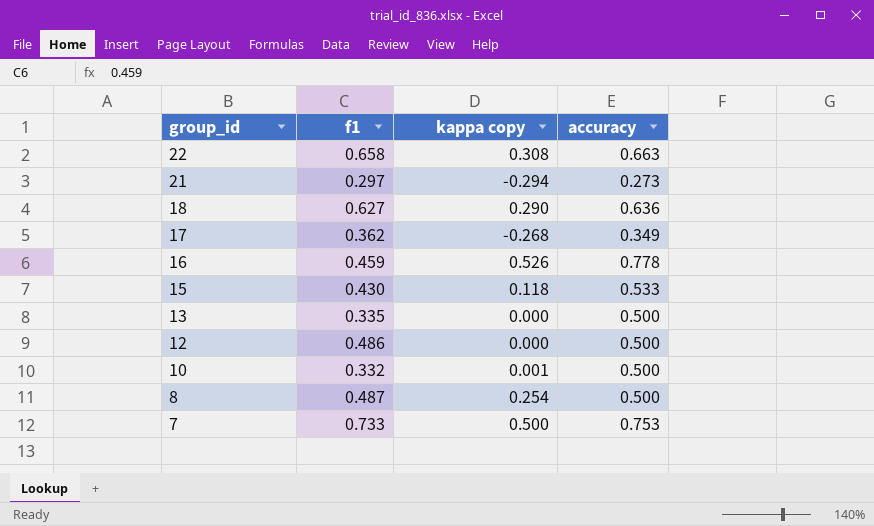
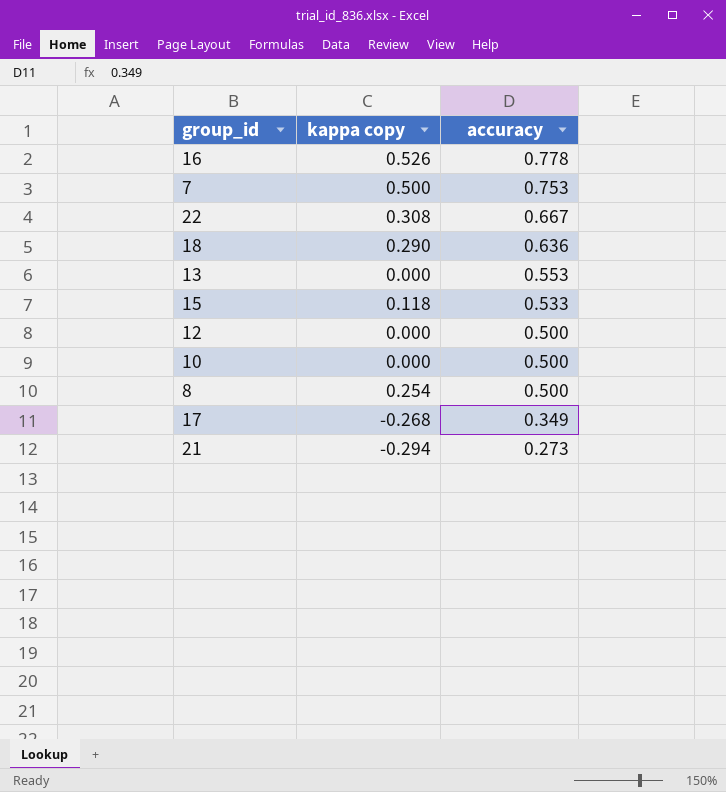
row order: group_id descending -> accuracy descending
column f1 | position: 2 -> none
22 | accuracy: 0.663 -> 0.667
13 | accuracy: 0.500 -> 0.553
10 | kappa copy: 0.001 -> 0.000

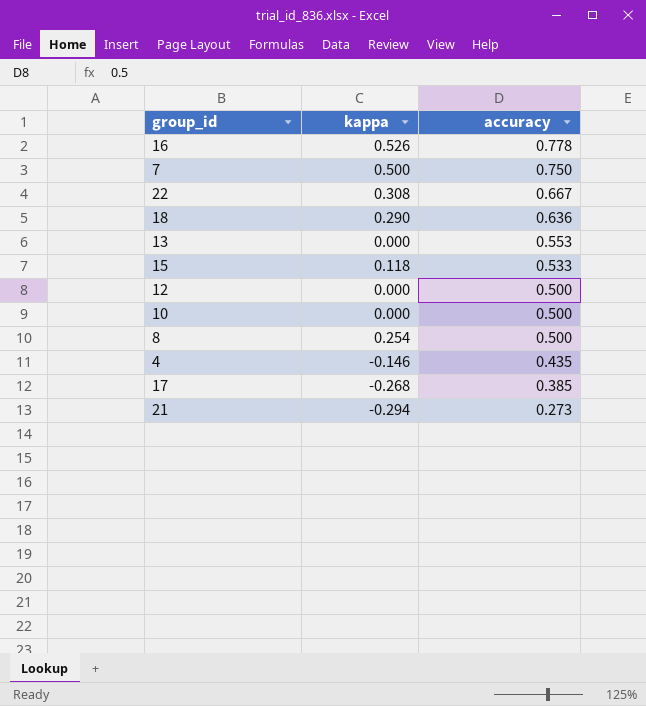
column name: kappa copy -> kappa
7 | accuracy: 0.753 -> 0.750
row 4: none -> -0.146 | 0.435
17 | accuracy: 0.349 -> 0.385

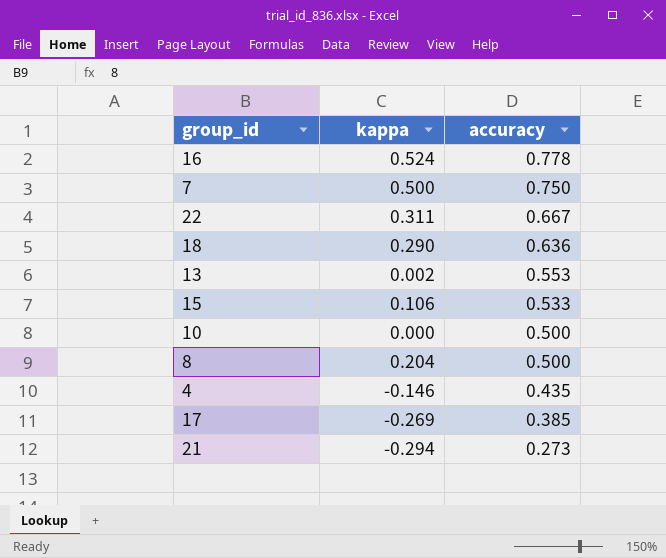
row 12: 0.000 | 0.500 -> none
16 | kappa: 0.526 -> 0.524
22 | kappa: 0.308 -> 0.311
13 | kappa: 0.000 -> 0.002
15 | kappa: 0.118 -> 0.106
8 | kappa: 0.254 -> 0.204
17 | kappa: -0.268 -> -0.269

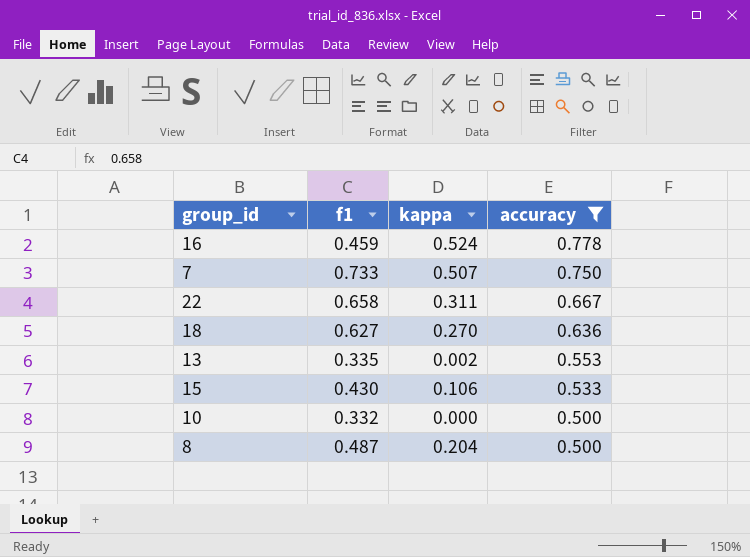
filter: none -> accuracy >= 0.500
column f1 | position: none -> 2
7 | kappa: 0.500 -> 0.507
18 | kappa: 0.290 -> 0.270

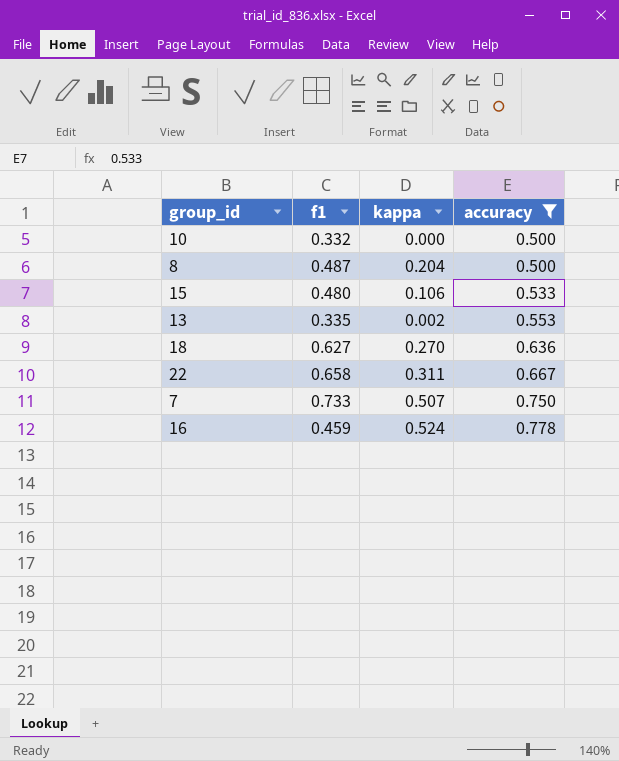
row order: accuracy descending -> accuracy ascending
15 | f1: 0.430 -> 0.480

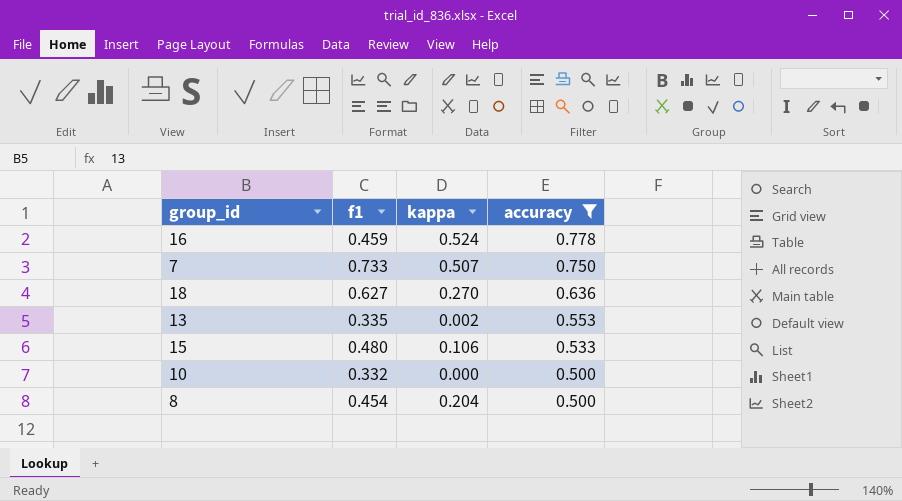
row order: accuracy ascending -> accuracy descending
row 22: 0.658 | 0.311 | 0.667 -> none
8 | f1: 0.487 -> 0.454

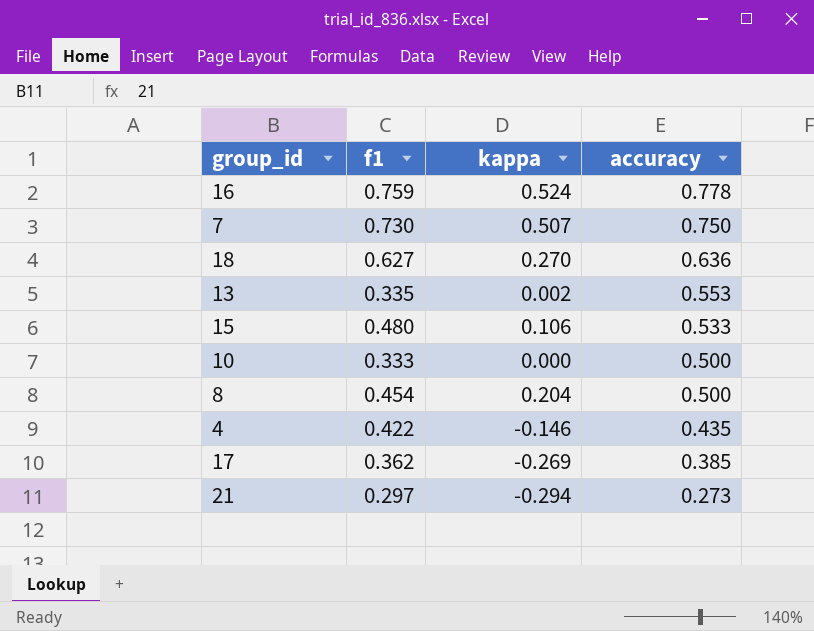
filter: accuracy >= 0.500 -> none
16 | f1: 0.459 -> 0.759
7 | f1: 0.733 -> 0.730
10 | f1: 0.332 -> 0.333

